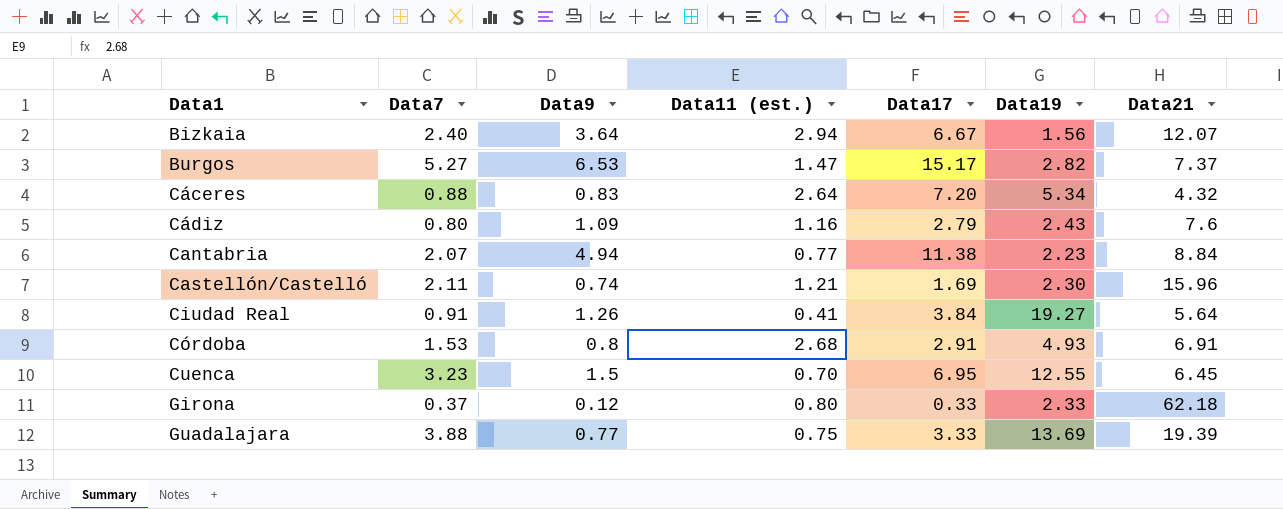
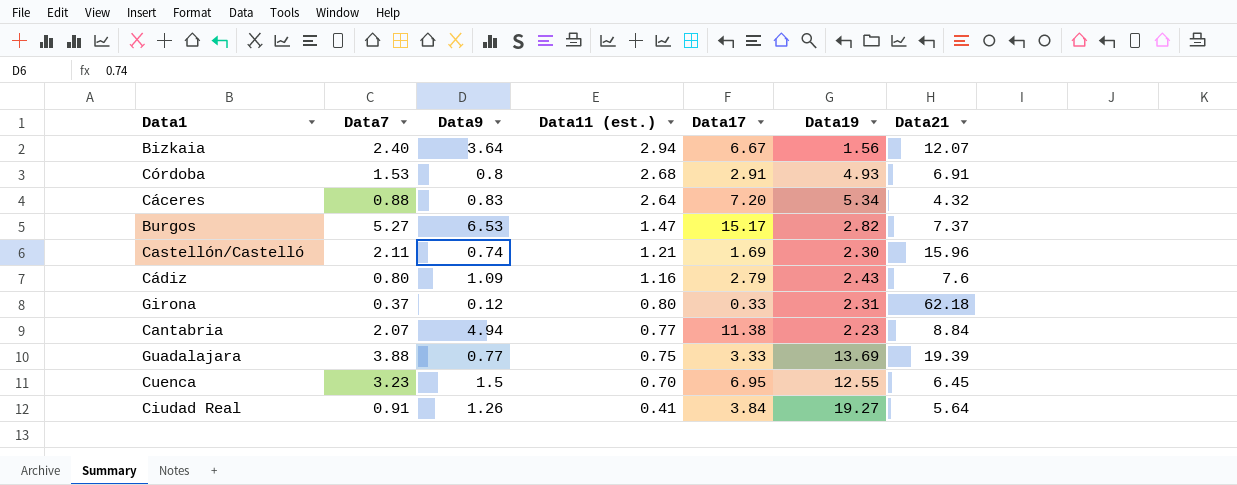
row order: Data1 ascending -> Data11 (est.) descending
Girona | Data19: 2.33 -> 2.31

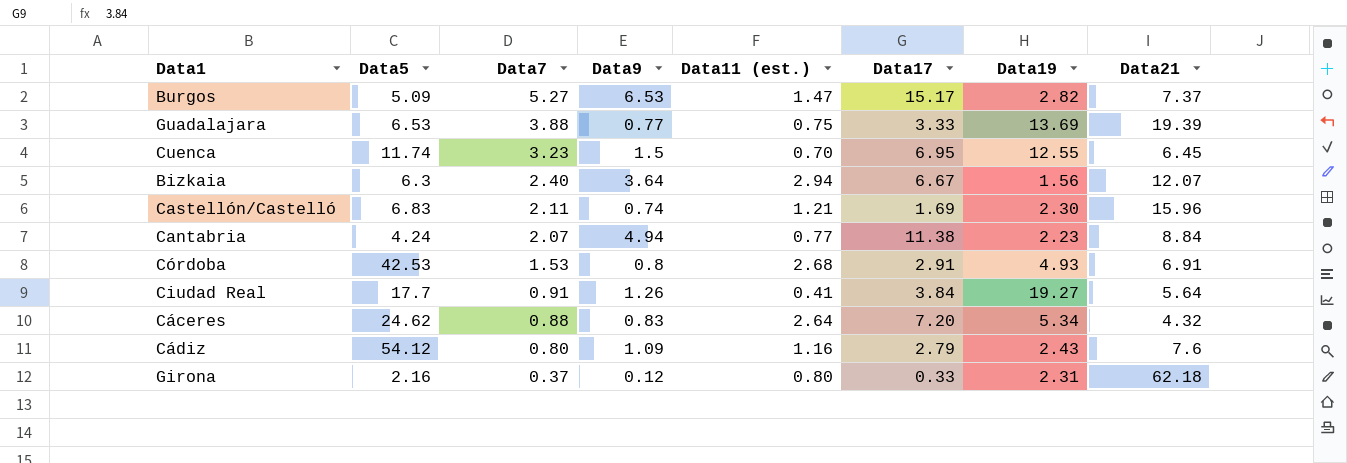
row order: Data11 (est.) descending -> Data7 descending
column Data5 | position: none -> 2

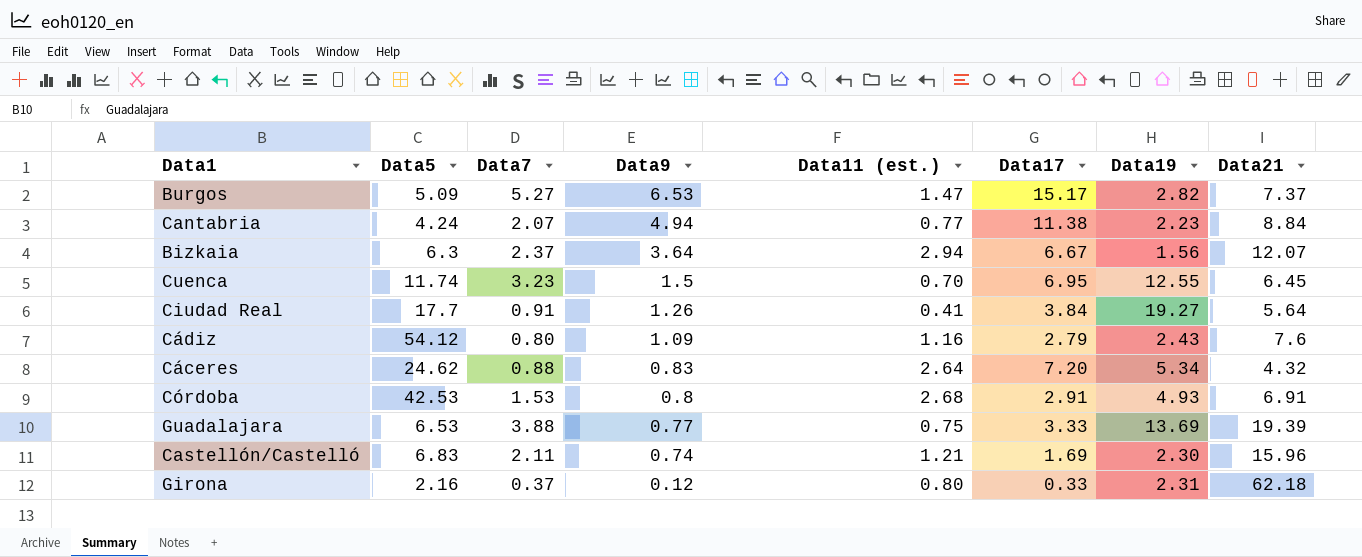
row order: Data7 descending -> Data9 descending
Bizkaia | Data7: 2.40 -> 2.37

